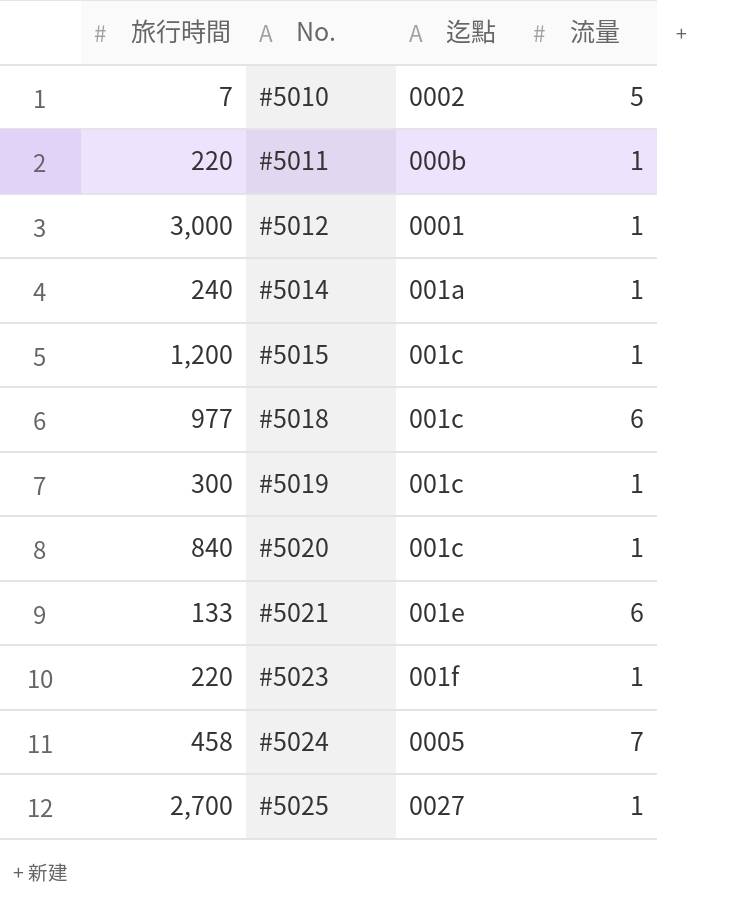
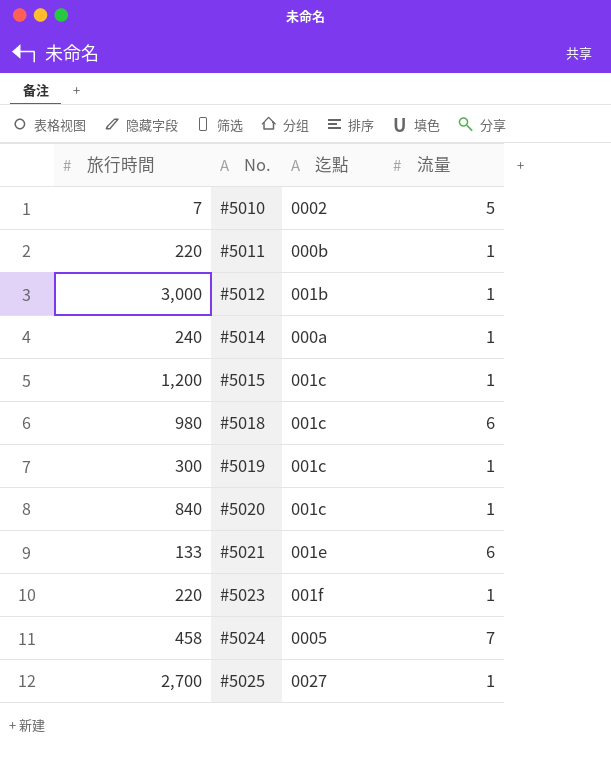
#5012 | 迄點: 0001 -> 001b
#5014 | 迄點: 001a -> 000a
#5018 | 旅行時間: 977 -> 980

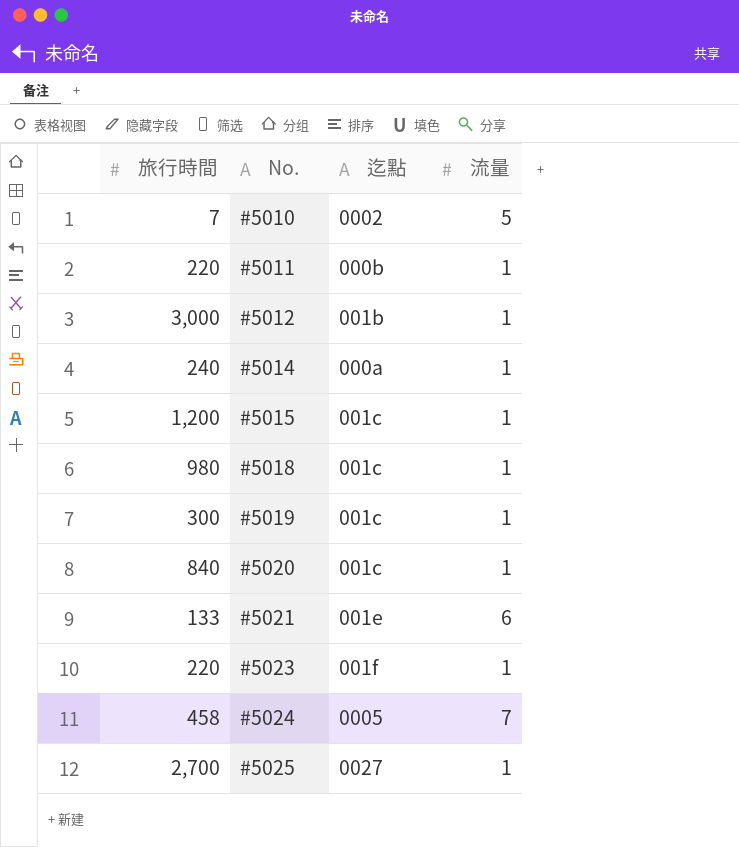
#5018 | 流量: 6 -> 1

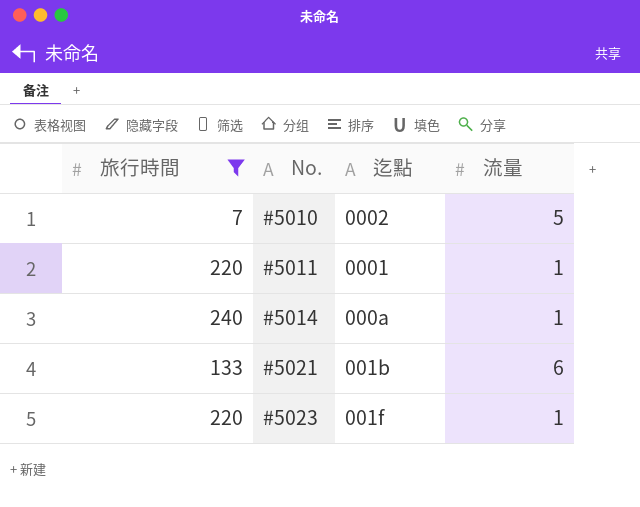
filter: none -> 旅行時間 <= 240
#5011 | 迄點: 000b -> 0001
#5021 | 迄點: 001e -> 001b

